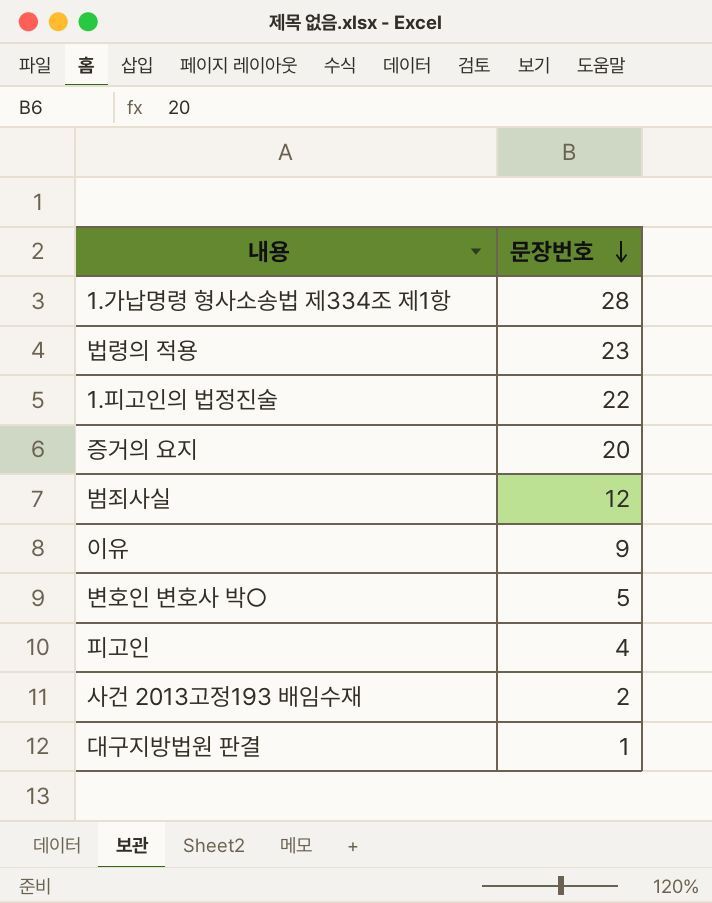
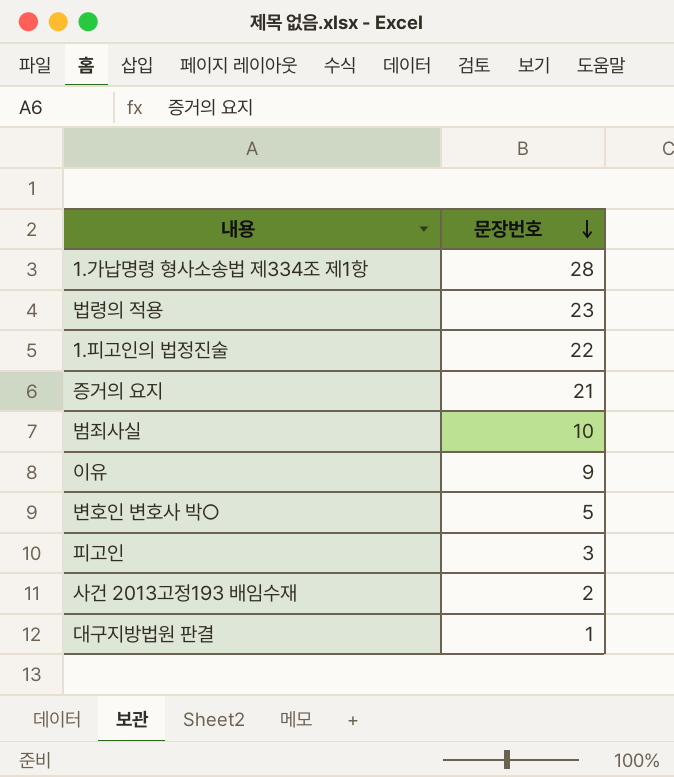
증거의 요지 | 문장번호: 20 -> 21
범죄사실 | 문장번호: 12 -> 10
피고인 | 문장번호: 4 -> 3

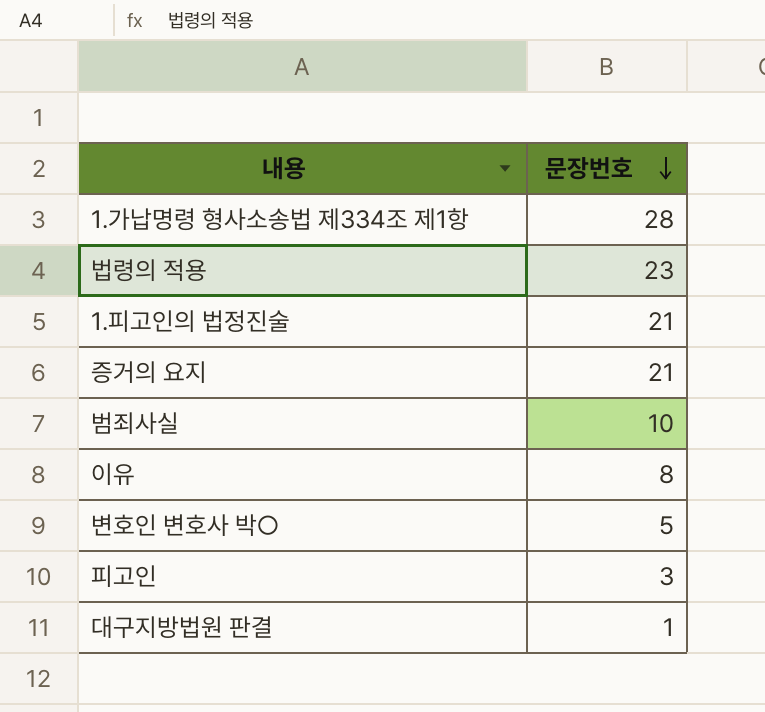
row 사건 2013고정193 배임수재: 2 -> none
1.피고인의 법정진술 | 문장번호: 22 -> 21
이유 | 문장번호: 9 -> 8

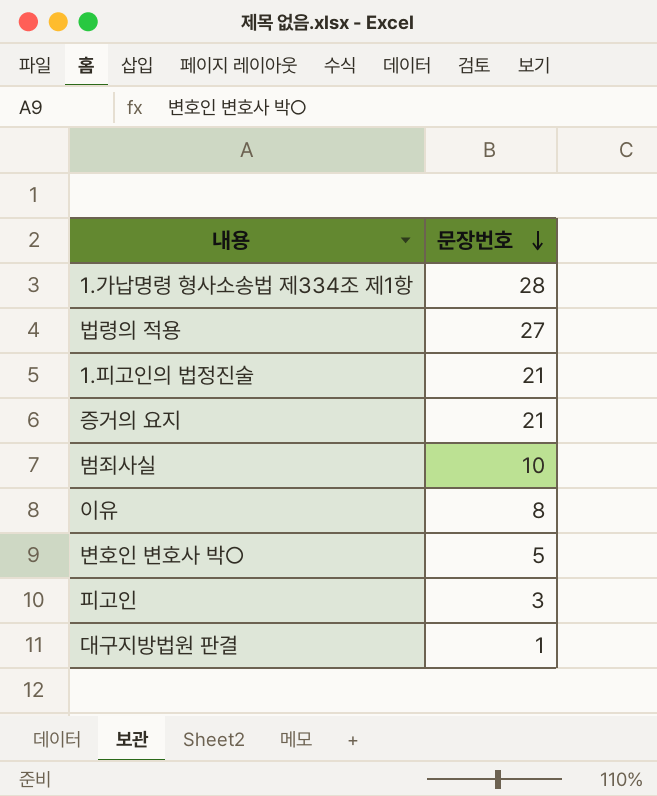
법령의 적용 | 문장번호: 23 -> 27

